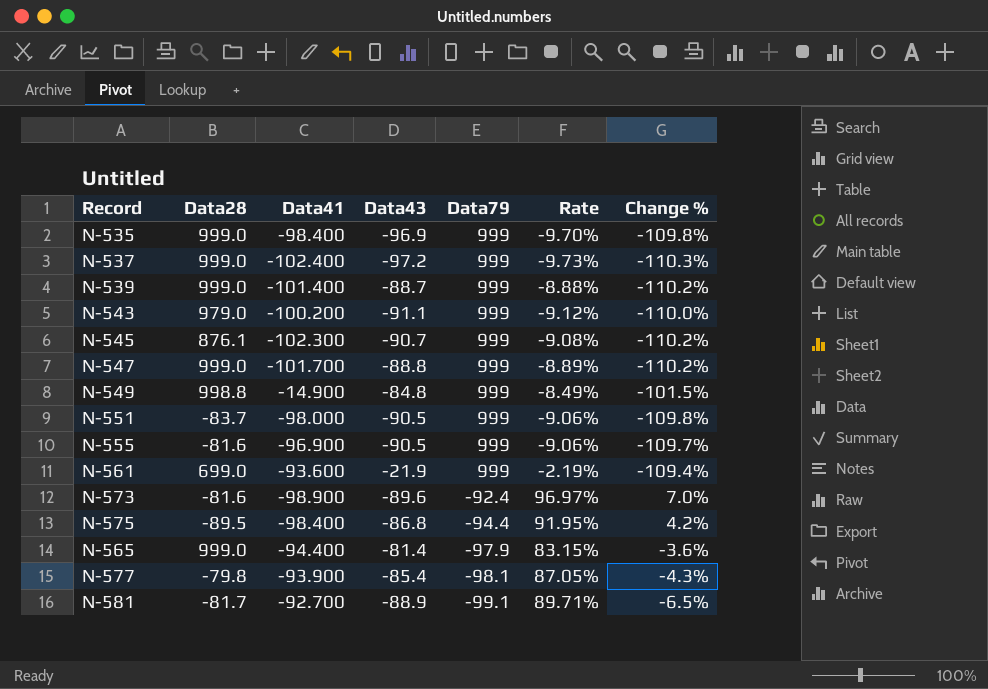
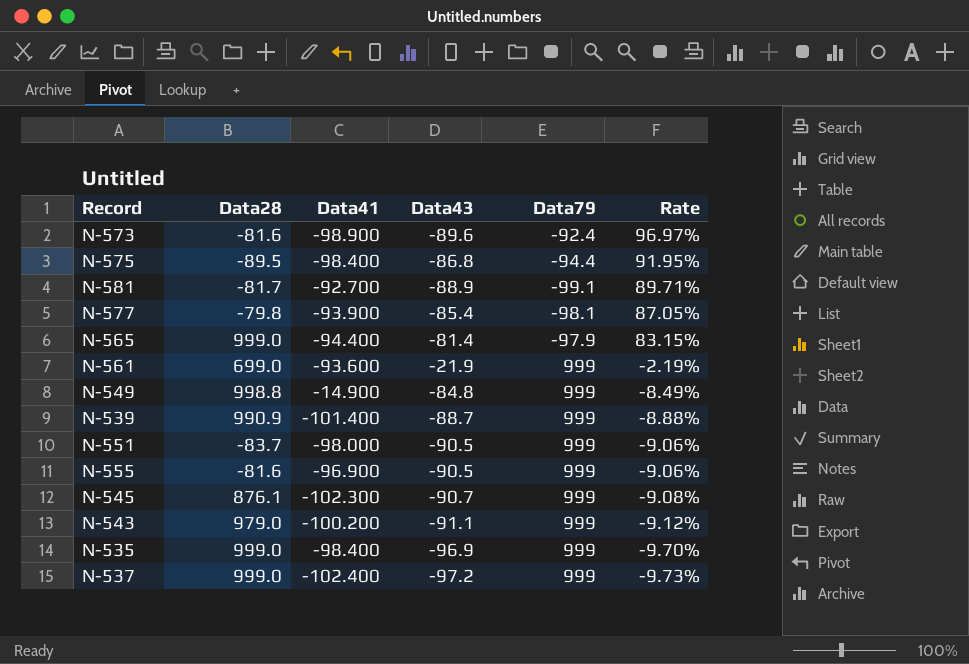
row order: Data79 descending -> Rate descending
column Change % | formula: ([Data41] - [Data79]) / [Data79] -> none
row N-547: 999.0 | -101.700 | -88.8 | 999 | -8.89% | -110.2% -> none
N-539 | Data28: 999.0 -> 990.9

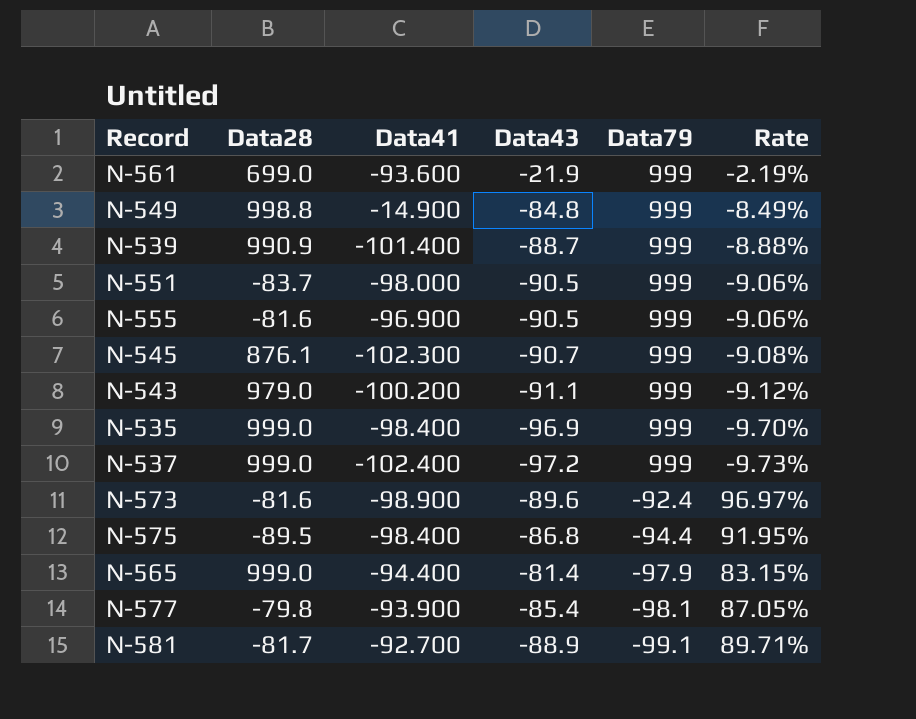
row order: Rate descending -> Data79 descending

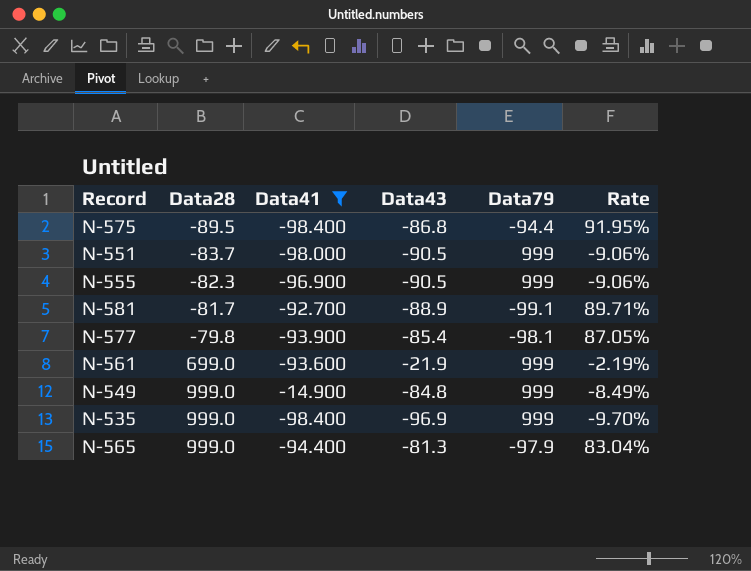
filter: none -> Data41 >= -98.400
row order: Data79 descending -> Data28 ascending
N-555 | Data28: -81.6 -> -82.3
N-549 | Data28: 998.8 -> 999.0
N-565 | Data43: -81.4 -> -81.3
N-565 | Rate: 83.15% -> 83.04%

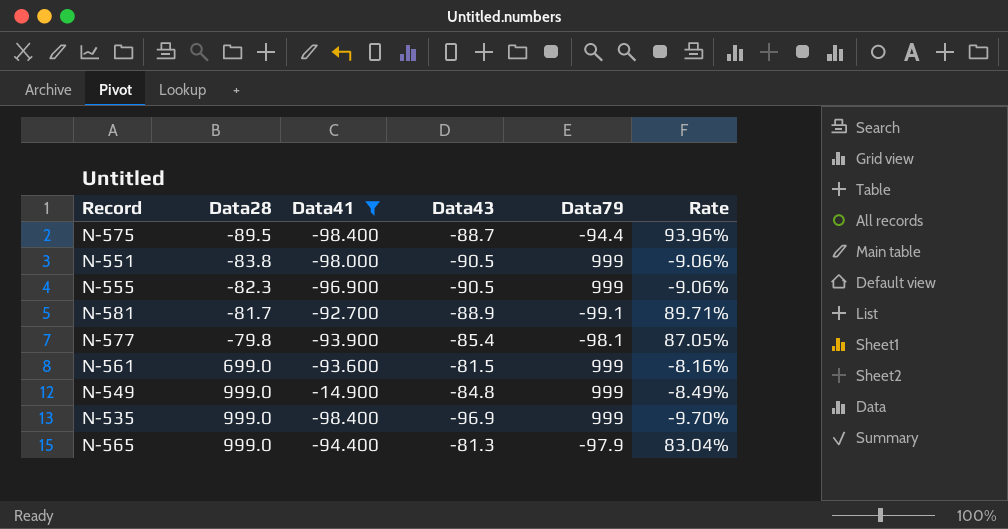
N-575 | Data43: -86.8 -> -88.7
N-575 | Rate: 91.95% -> 93.96%
N-551 | Data28: -83.7 -> -83.8
N-561 | Data43: -21.9 -> -81.5
N-561 | Rate: -2.19% -> -8.16%

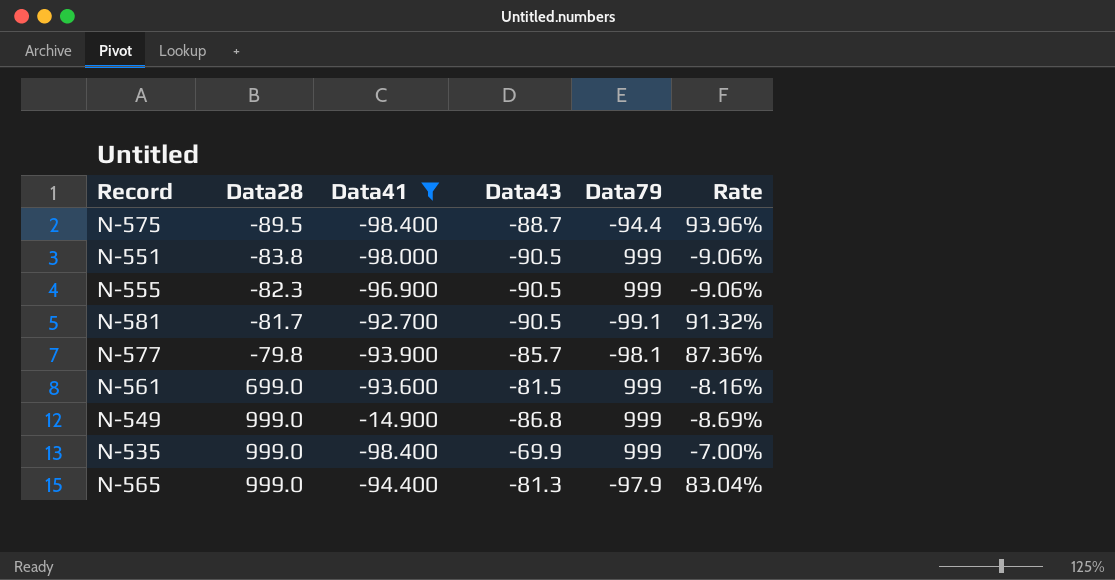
N-581 | Data43: -88.9 -> -90.5
N-581 | Rate: 89.71% -> 91.32%
N-577 | Data43: -85.4 -> -85.7
N-577 | Rate: 87.05% -> 87.36%
N-549 | Data43: -84.8 -> -86.8
N-549 | Rate: -8.49% -> -8.69%
N-535 | Data43: -96.9 -> -69.9
N-535 | Rate: -9.70% -> -7.00%

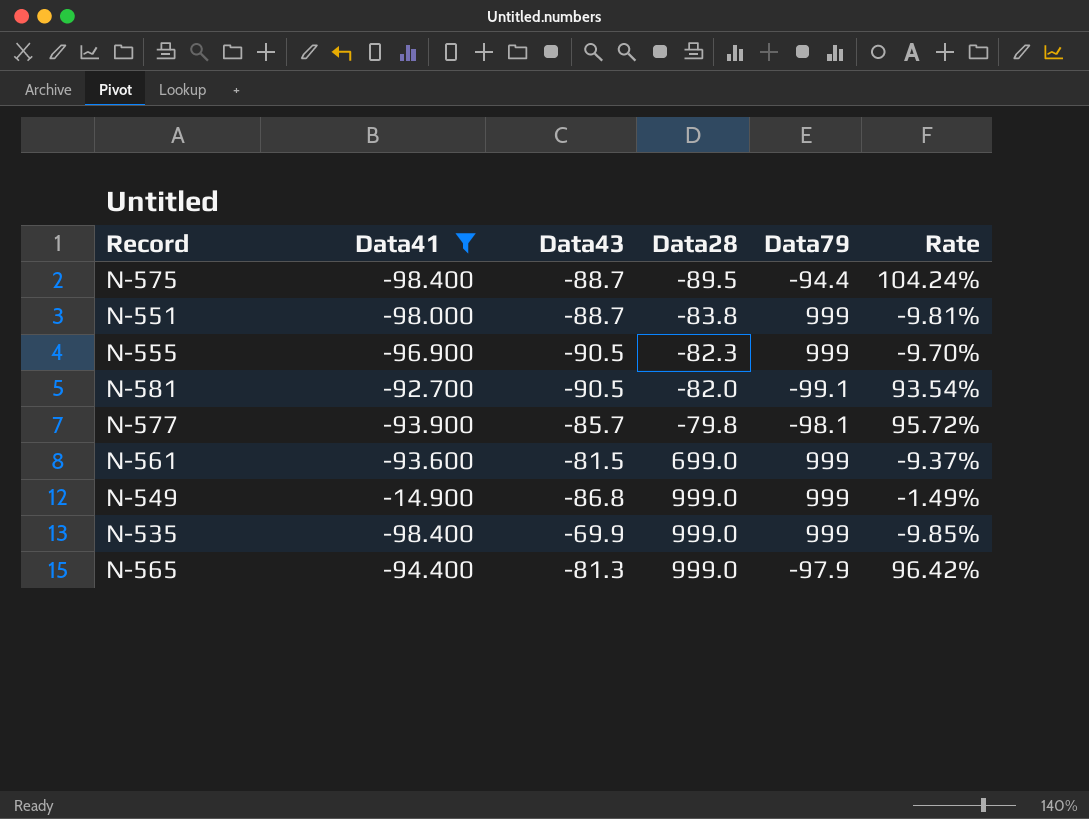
column Data28 | position: 2 -> 4
column Rate | formula: [Data43] / [Data79] -> [Data41] / [Data79]
N-551 | Data43: -90.5 -> -88.7
N-581 | Data28: -81.7 -> -82.0

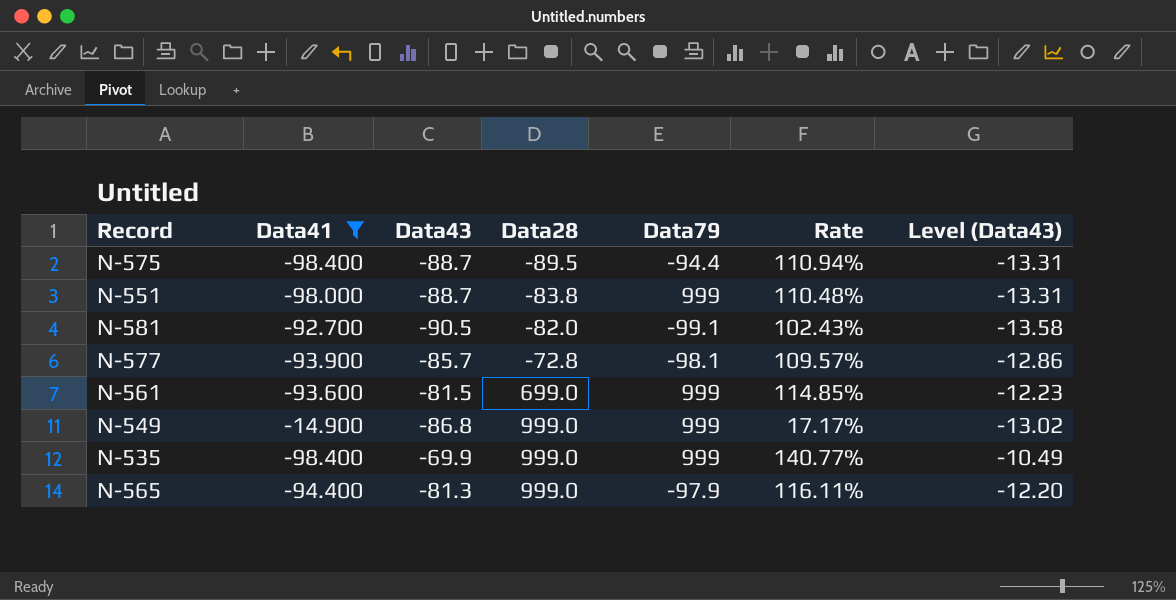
column Rate | formula: [Data41] / [Data79] -> [Data41] / [Data43]
column Level (Data43) | formula: none -> [Data43] * 0.15
row N-555: -96.900 | -90.5 | -82.3 | 999 | -9.70% -> none
N-577 | Data28: -79.8 -> -72.8

